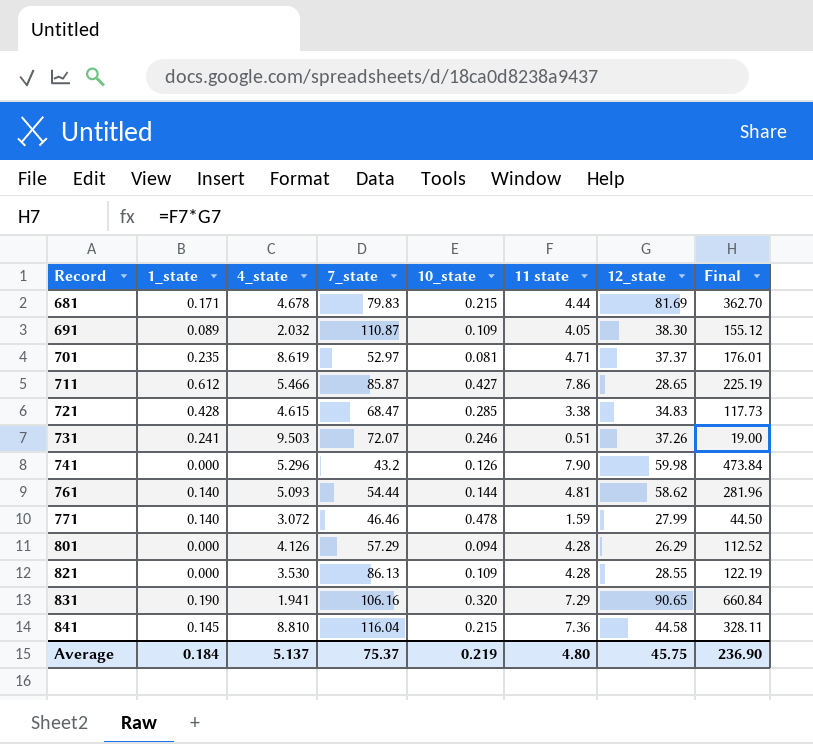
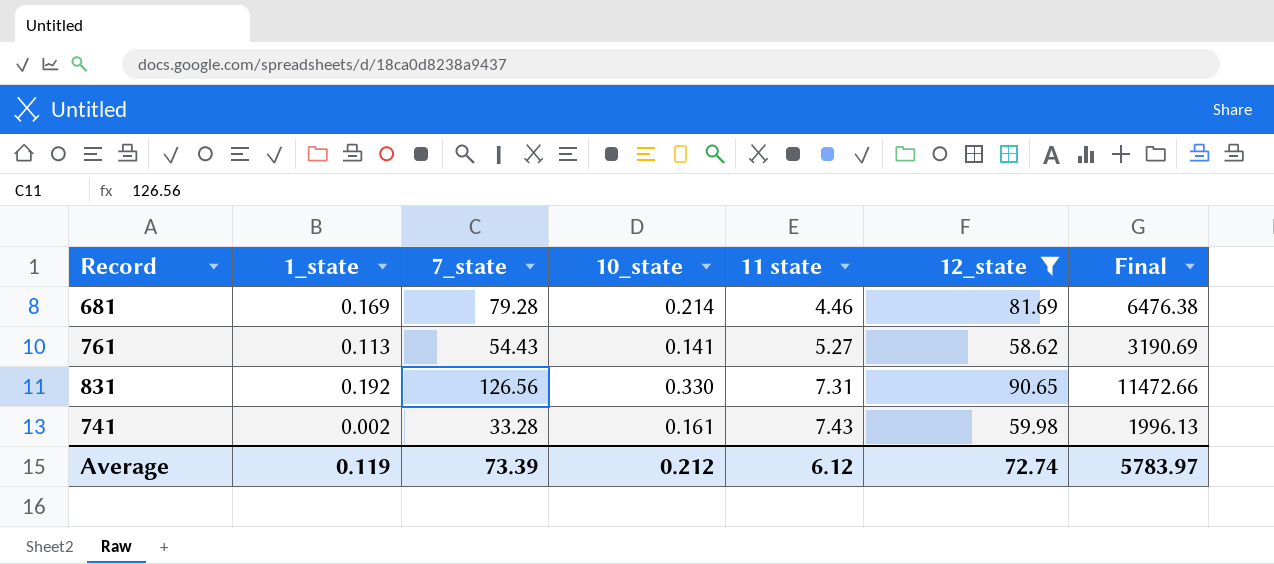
filter: none -> 12_state >= 58.62
row order: Record ascending -> 11 state ascending
column 4_state | position: 3 -> none
column Final | formula: [11 state] * [12_state] -> [7_state] * [12_state]
681 | 1_state: 0.171 -> 0.169
681 | 7_state: 79.83 -> 79.28
681 | 10_state: 0.215 -> 0.214
681 | 11 state: 4.44 -> 4.46
761 | 1_state: 0.140 -> 0.113
761 | 7_state: 54.44 -> 54.43
761 | 10_state: 0.144 -> 0.141
761 | 11 state: 4.81 -> 5.27
831 | 1_state: 0.190 -> 0.192
831 | 7_state: 106.16 -> 126.56
831 | 10_state: 0.320 -> 0.330
831 | 11 state: 7.29 -> 7.31
741 | 1_state: 0.000 -> 0.002
741 | 7_state: 43.2 -> 33.28
741 | 10_state: 0.126 -> 0.161
741 | 11 state: 7.90 -> 7.43
Average | 1_state: 0.184 -> 0.119
Average | 7_state: 75.37 -> 73.39
Average | 10_state: 0.219 -> 0.212
Average | 11 state: 4.80 -> 6.12
Average | 12_state: 45.75 -> 72.74
Average | Final: 236.90 -> 5783.97

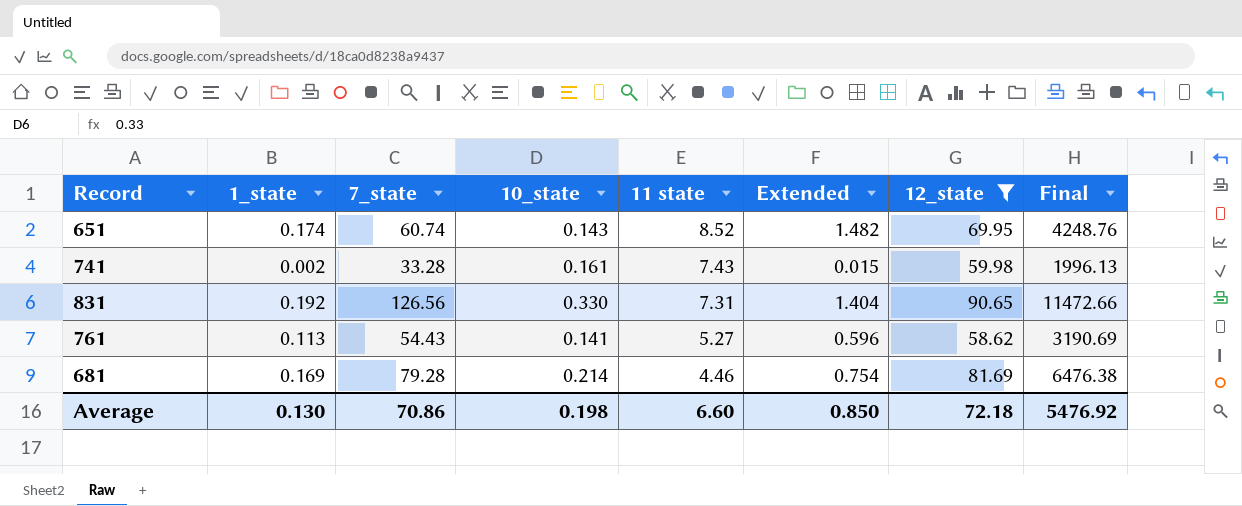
row order: 11 state ascending -> 11 state descending
column Extended | formula: none -> [1_state] * [11 state]
row 651: none -> 0.174 | 60.74 | 0.143 | 8.52 | 1.482 | 69.95 | 4248.76
Average | 1_state: 0.119 -> 0.130
Average | 7_state: 73.39 -> 70.86
Average | 10_state: 0.212 -> 0.198
Average | 11 state: 6.12 -> 6.60
Average | 12_state: 72.74 -> 72.18
Average | Final: 5783.97 -> 5476.92

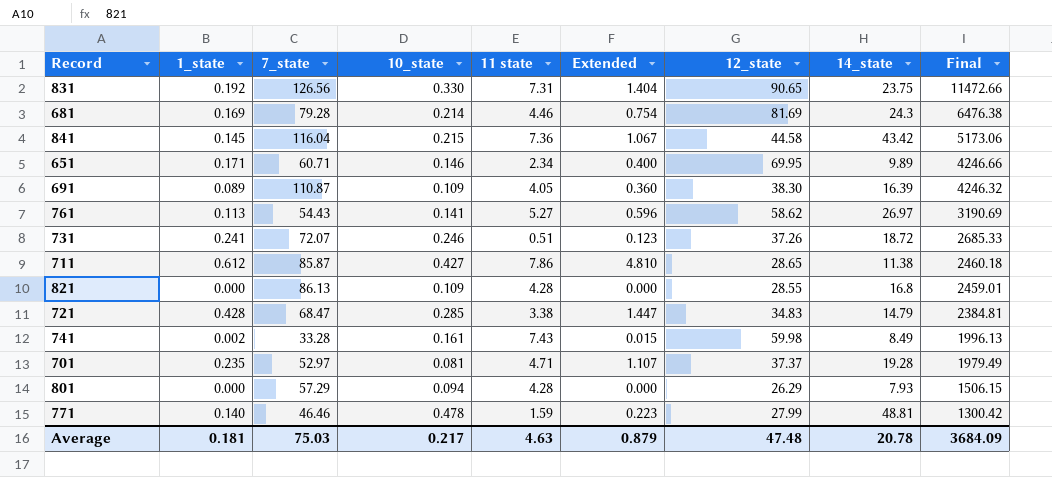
filter: 12_state >= 58.62 -> none
row order: 11 state descending -> Final descending
column 14_state | position: none -> 8
651 | 1_state: 0.174 -> 0.171
651 | 7_state: 60.74 -> 60.71
651 | 10_state: 0.143 -> 0.146
651 | 11 state: 8.52 -> 2.34
651 | Extended: 1.482 -> 0.400
651 | Final: 4248.76 -> 4246.66
Average | 1_state: 0.130 -> 0.181
Average | 7_state: 70.86 -> 75.03
Average | 10_state: 0.198 -> 0.217
Average | 11 state: 6.60 -> 4.63
Average | Extended: 0.850 -> 0.879
Average | 12_state: 72.18 -> 47.48
Average | Final: 5476.92 -> 3684.09

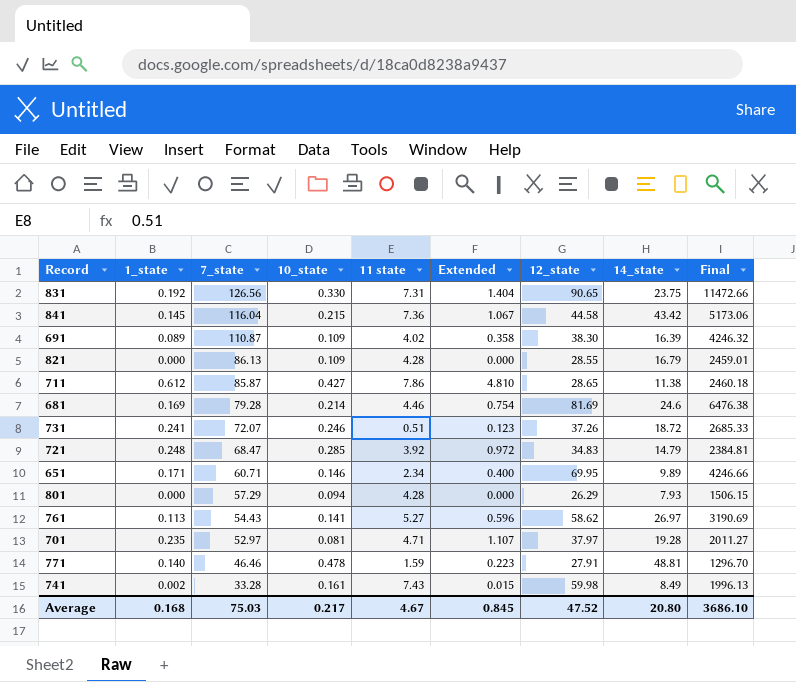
row order: Final descending -> 7_state descending
691 | 11 state: 4.05 -> 4.02
691 | Extended: 0.360 -> 0.358
821 | 14_state: 16.8 -> 16.79
681 | 14_state: 24.3 -> 24.6
721 | 1_state: 0.428 -> 0.248
721 | 11 state: 3.38 -> 3.92
721 | Extended: 1.447 -> 0.972
701 | 12_state: 37.37 -> 37.97
701 | Final: 1979.49 -> 2011.27
771 | 12_state: 27.99 -> 27.91
771 | Final: 1300.42 -> 1296.70
Average | 1_state: 0.181 -> 0.168
Average | 11 state: 4.63 -> 4.67
Average | Extended: 0.879 -> 0.845
Average | 12_state: 47.48 -> 47.52
Average | 14_state: 20.78 -> 20.80
Average | Final: 3684.09 -> 3686.10

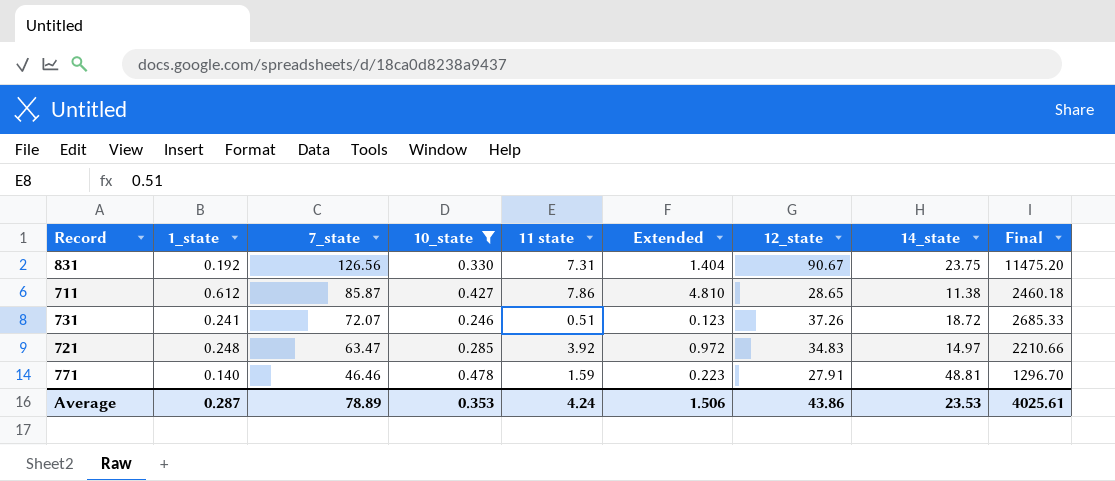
filter: none -> 10_state >= 0.246
831 | 12_state: 90.65 -> 90.67
831 | Final: 11472.66 -> 11475.20
721 | 7_state: 68.47 -> 63.47
721 | 14_state: 14.79 -> 14.97
721 | Final: 2384.81 -> 2210.66
Average | 1_state: 0.168 -> 0.287
Average | 7_state: 75.03 -> 78.89
Average | 10_state: 0.217 -> 0.353
Average | 11 state: 4.67 -> 4.24
Average | Extended: 0.845 -> 1.506
Average | 12_state: 47.52 -> 43.86
Average | 14_state: 20.80 -> 23.53
Average | Final: 3686.10 -> 4025.61

